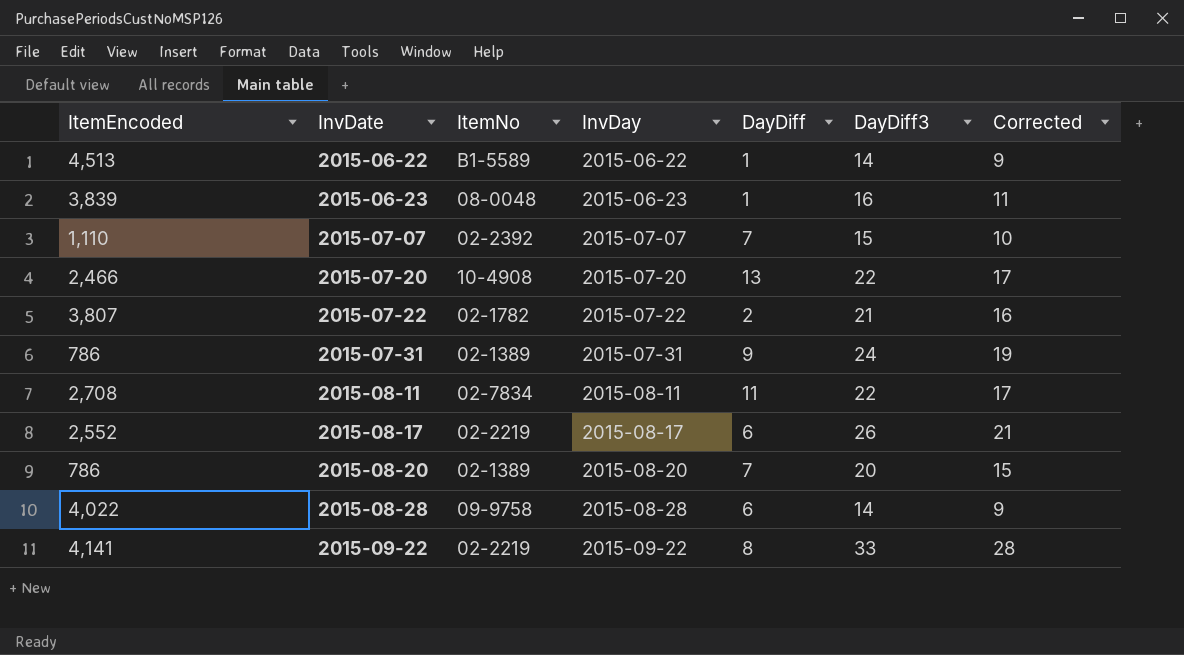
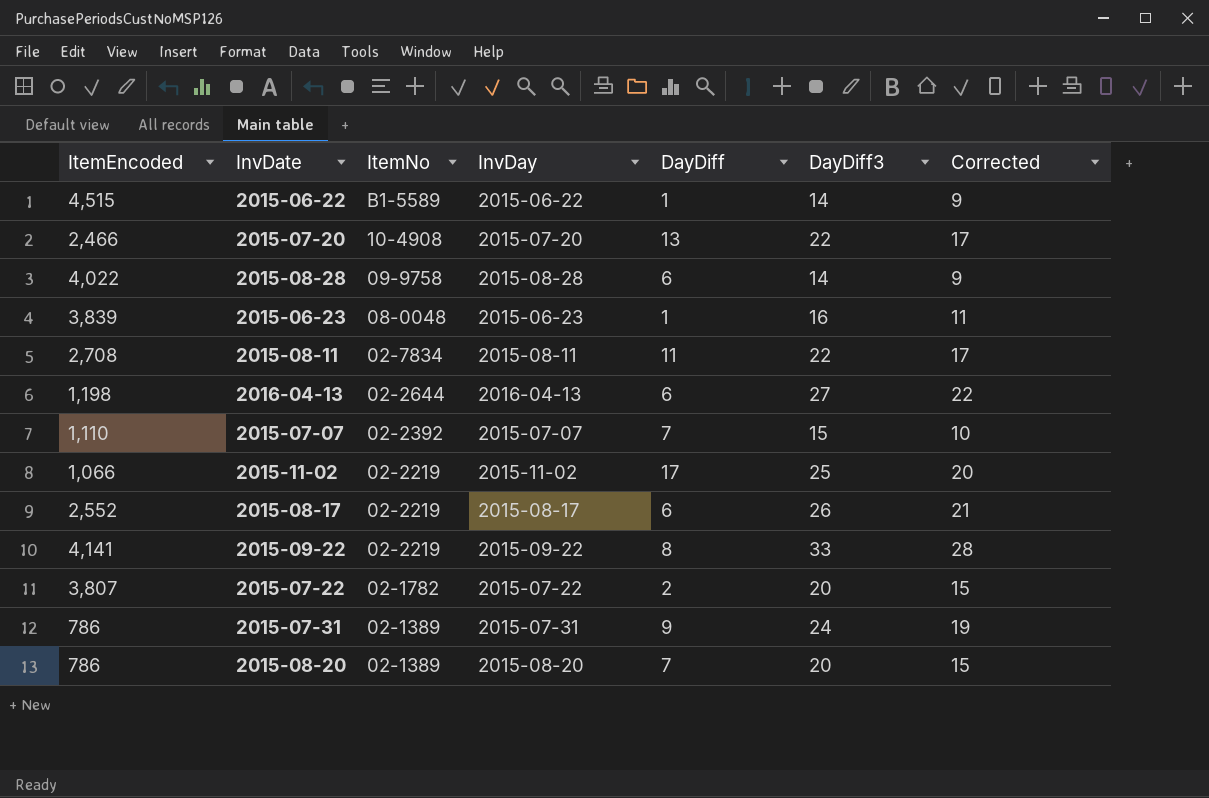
row order: InvDate ascending -> ItemNo descending
2015-06-22 | ItemEncoded: 4,513 -> 4,515
row 2016-04-13: none -> 1,198 | 02-2644 | 2016-04-13 | 6 | 27 | 22
row 2015-11-02: none -> 1,066 | 02-2219 | 2015-11-02 | 17 | 25 | 20
2015-07-22 | DayDiff3: 21 -> 20
2015-07-22 | Corrected: 16 -> 15

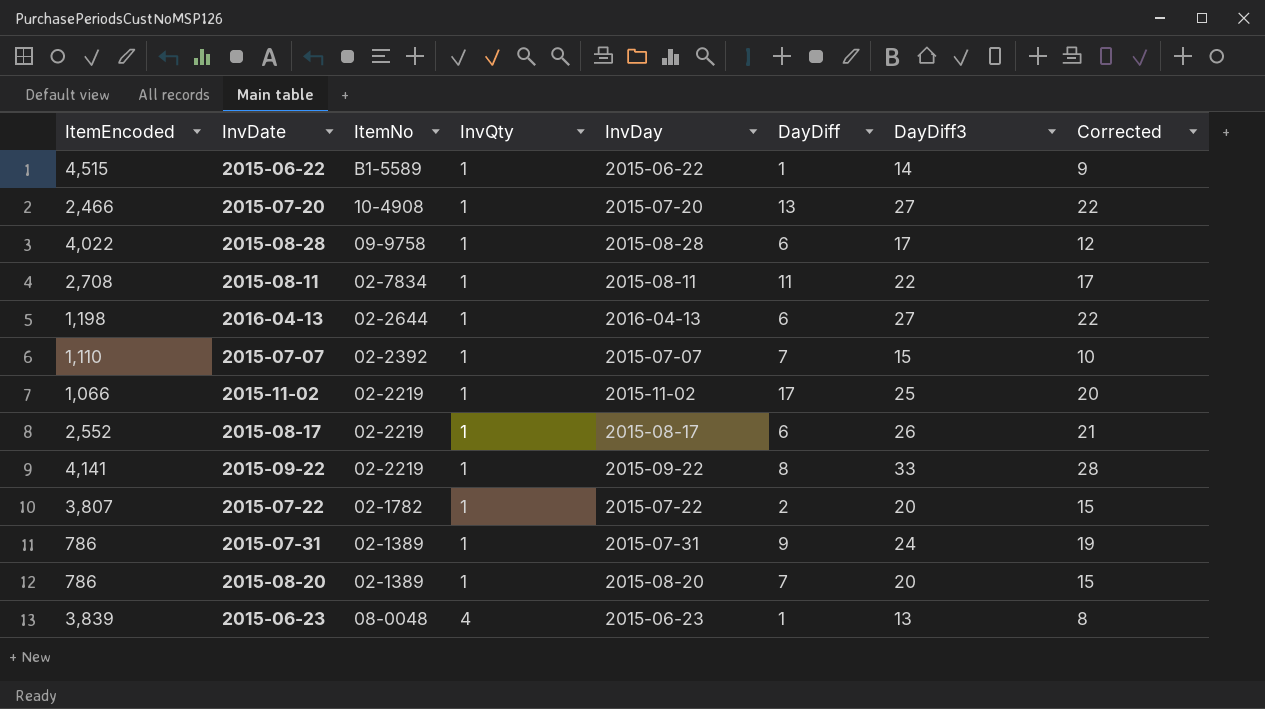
row order: ItemNo descending -> InvQty ascending
column InvQty | position: none -> 4
2015-07-20 | DayDiff3: 22 -> 27
2015-07-20 | Corrected: 17 -> 22
2015-08-28 | DayDiff3: 14 -> 17
2015-08-28 | Corrected: 9 -> 12
2015-06-23 | DayDiff3: 16 -> 13
2015-06-23 | Corrected: 11 -> 8

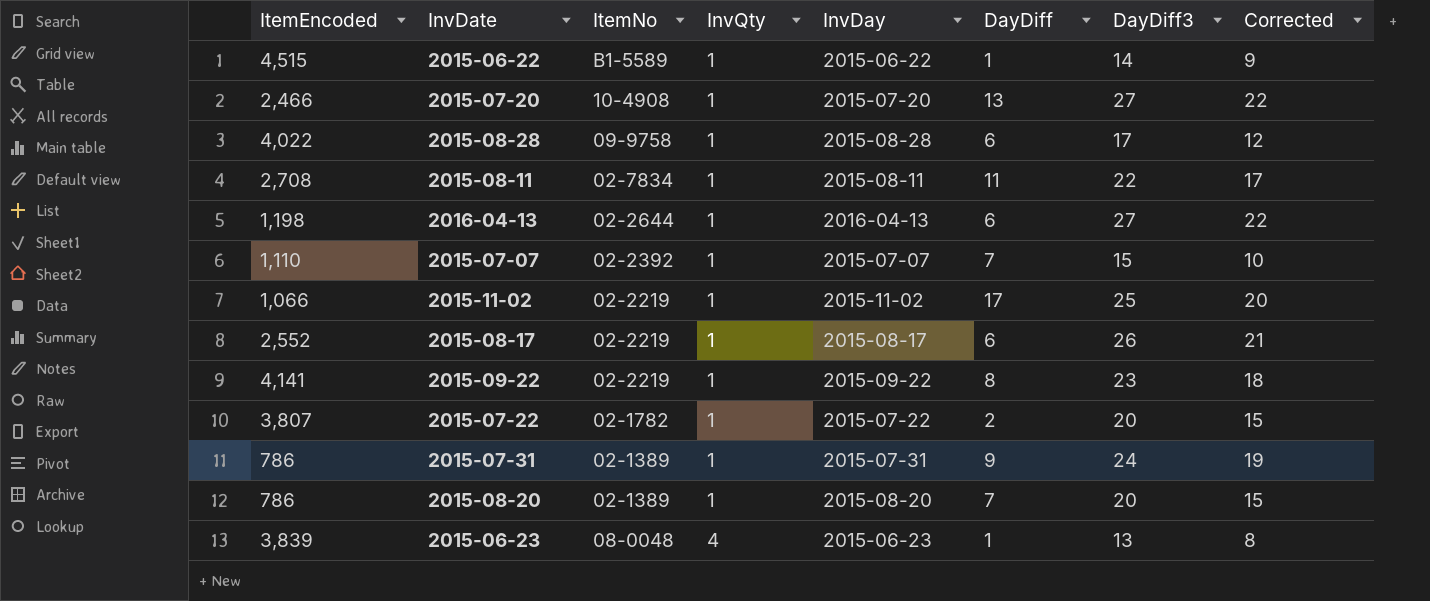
2015-09-22 | DayDiff3: 33 -> 23
2015-09-22 | Corrected: 28 -> 18

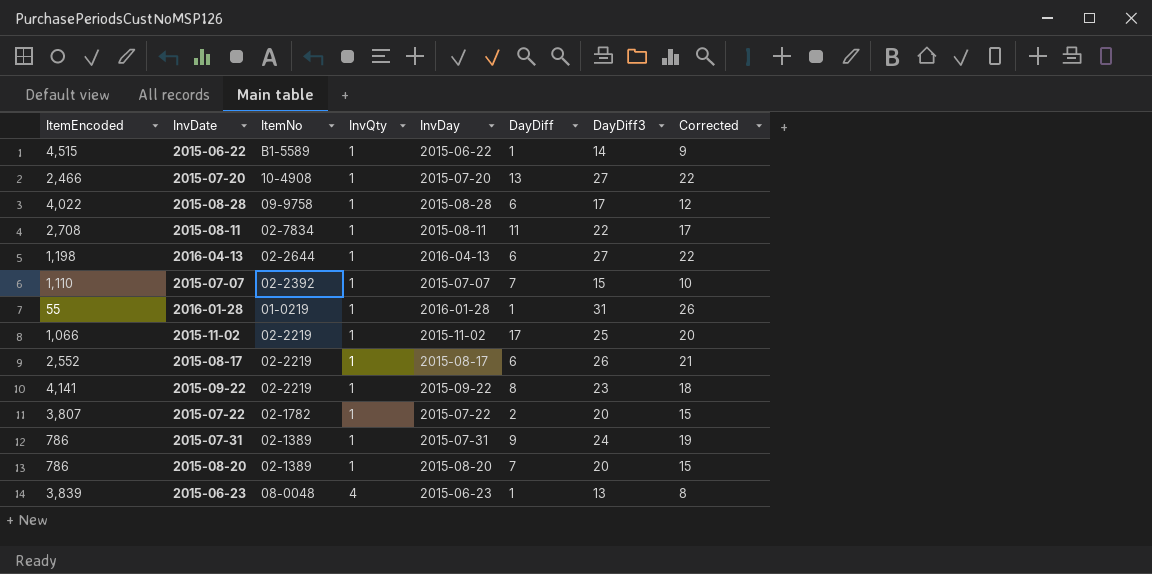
row 2016-01-28: none -> 55 | 01-0219 | 1 | 2016-01-28 | 1 | 31 | 26

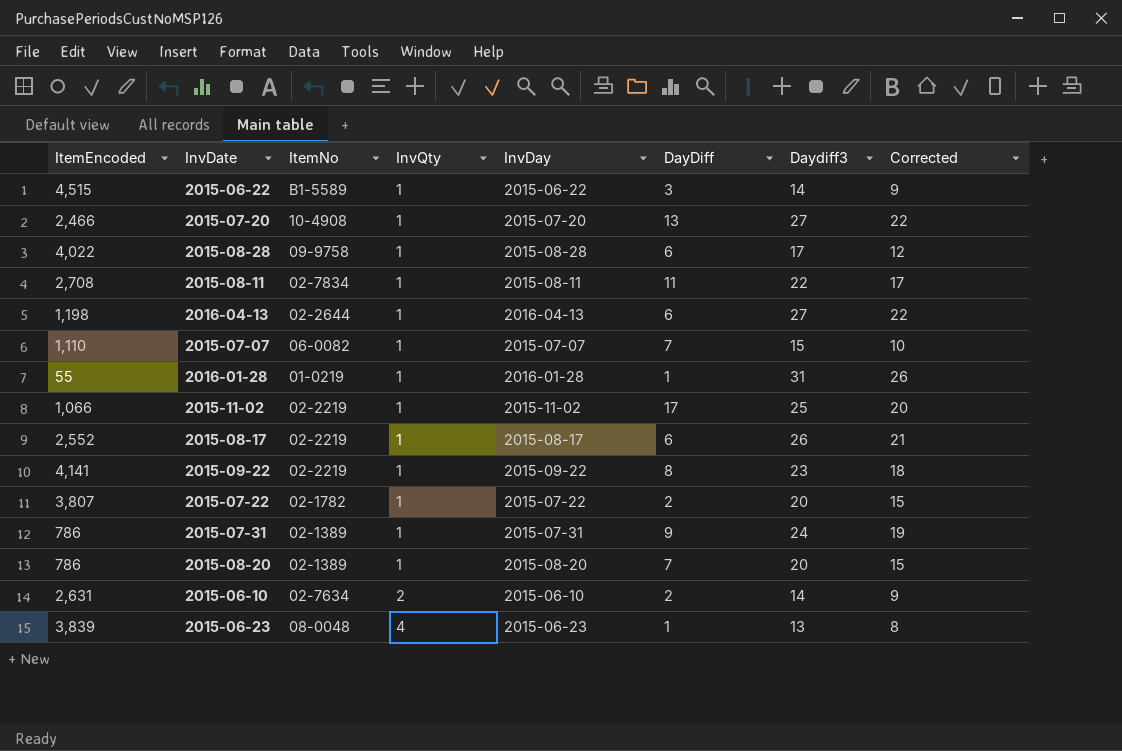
column name: DayDiff3 -> Daydiff3
2015-06-22 | DayDiff: 1 -> 3
2015-07-07 | ItemNo: 02-2392 -> 06-0082
row 2015-06-10: none -> 2,631 | 02-7634 | 2 | 2015-06-10 | 2 | 14 | 9

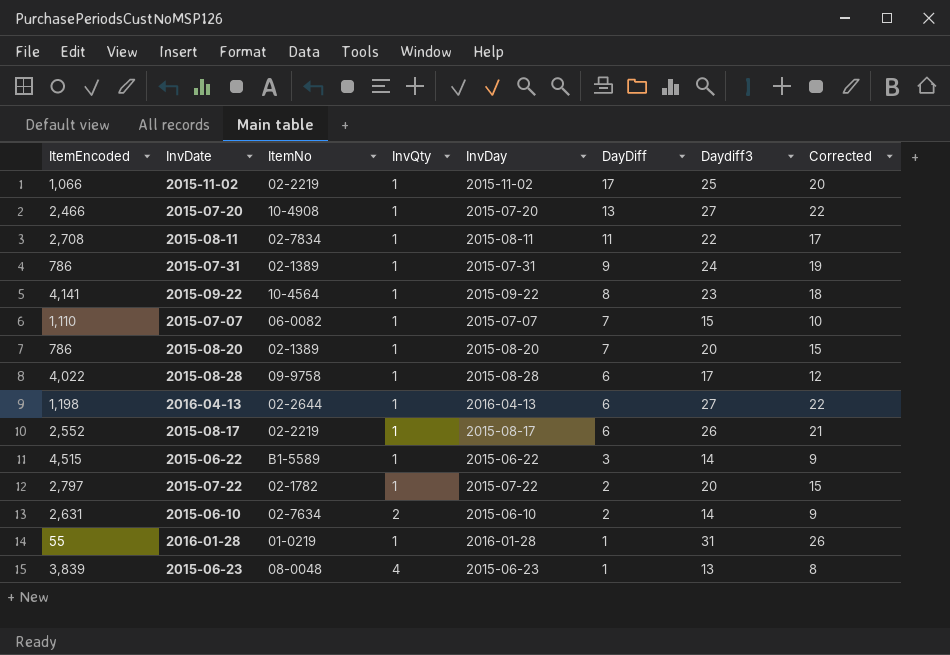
row order: InvQty ascending -> DayDiff descending
2015-09-22 | ItemNo: 02-2219 -> 10-4564
2015-07-22 | ItemEncoded: 3,807 -> 2,797

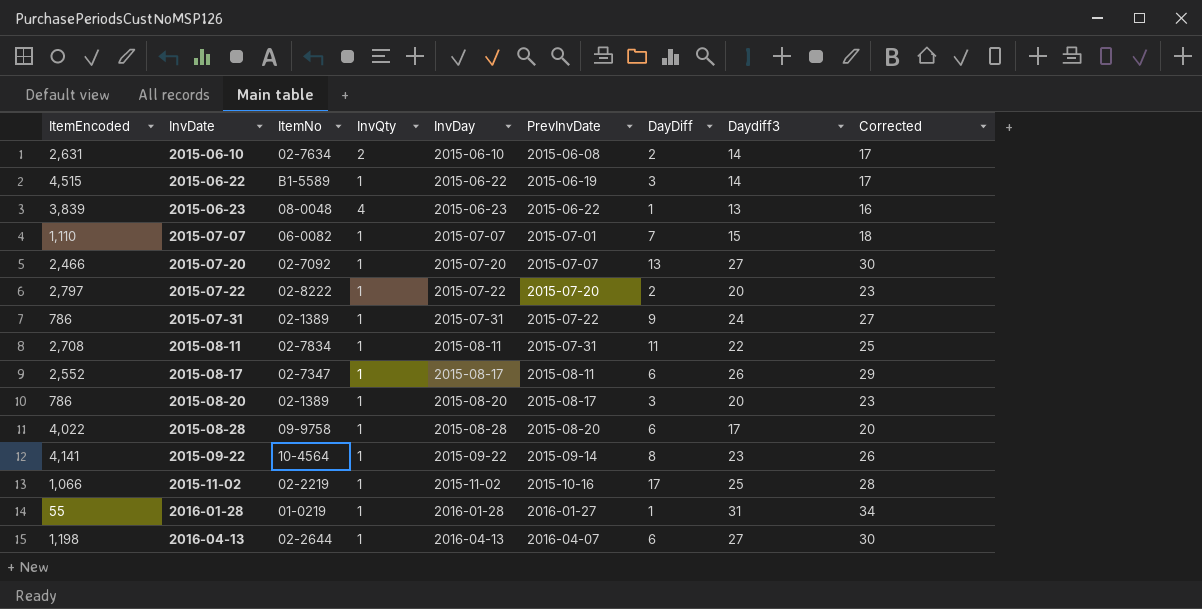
row order: DayDiff descending -> InvDate ascending
column PrevInvDate | position: none -> 6
column Corrected | formula: [Daydiff3] - 5 -> [Daydiff3] + 3
2015-07-20 | ItemNo: 10-4908 -> 02-7092
2015-07-22 | ItemNo: 02-1782 -> 02-8222
2015-08-17 | ItemNo: 02-2219 -> 02-7347
2015-08-20 | DayDiff: 7 -> 3

